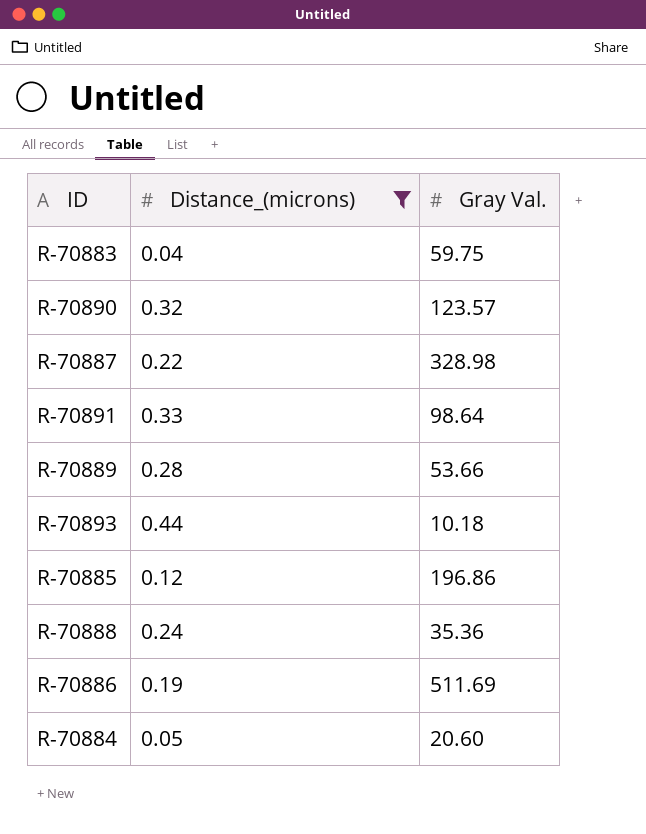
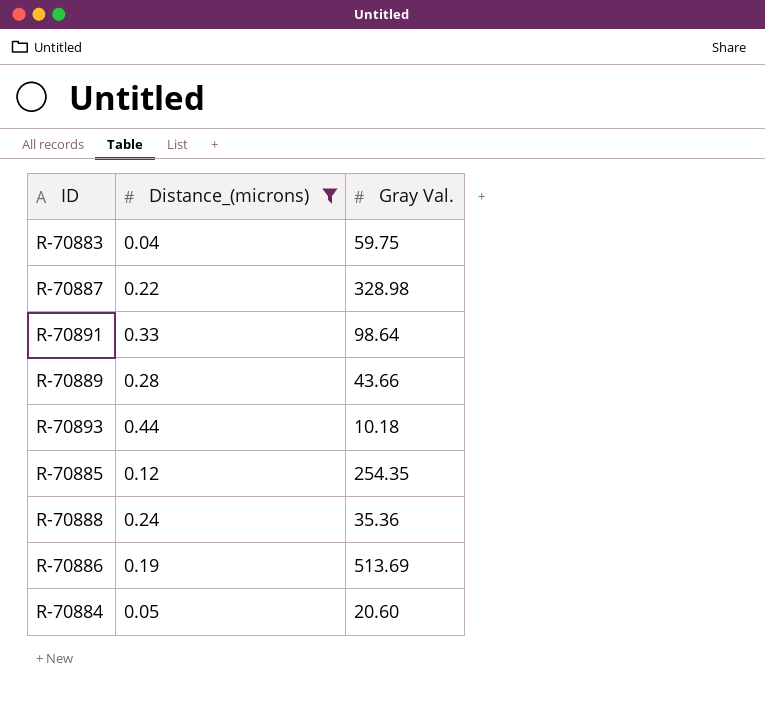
row R-70890: 0.32 | 123.57 -> none
R-70889 | Gray Val.: 53.66 -> 43.66
R-70885 | Gray Val.: 196.86 -> 254.35
R-70886 | Gray Val.: 511.69 -> 513.69

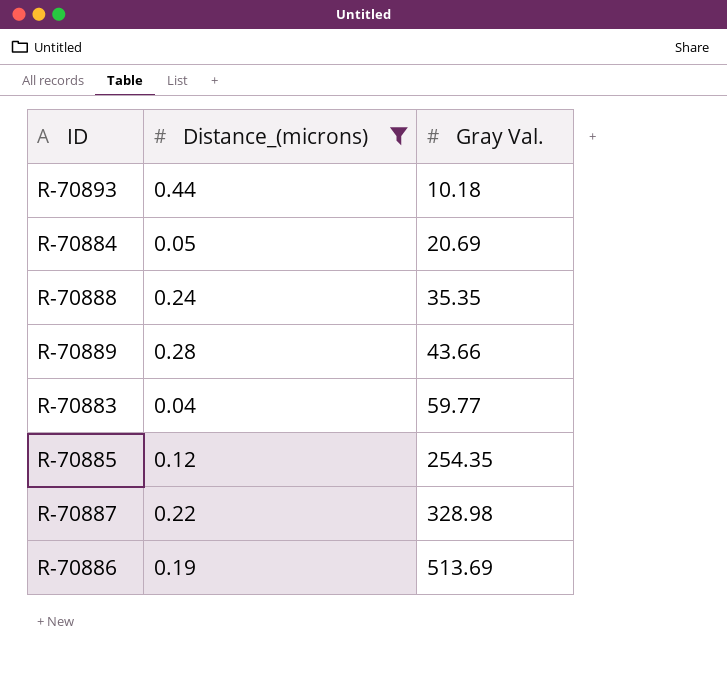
row order: none -> Gray Val. ascending
row R-70891: 0.33 | 98.64 -> none
R-70884 | Gray Val.: 20.60 -> 20.69
R-70888 | Gray Val.: 35.36 -> 35.35
R-70883 | Gray Val.: 59.75 -> 59.77

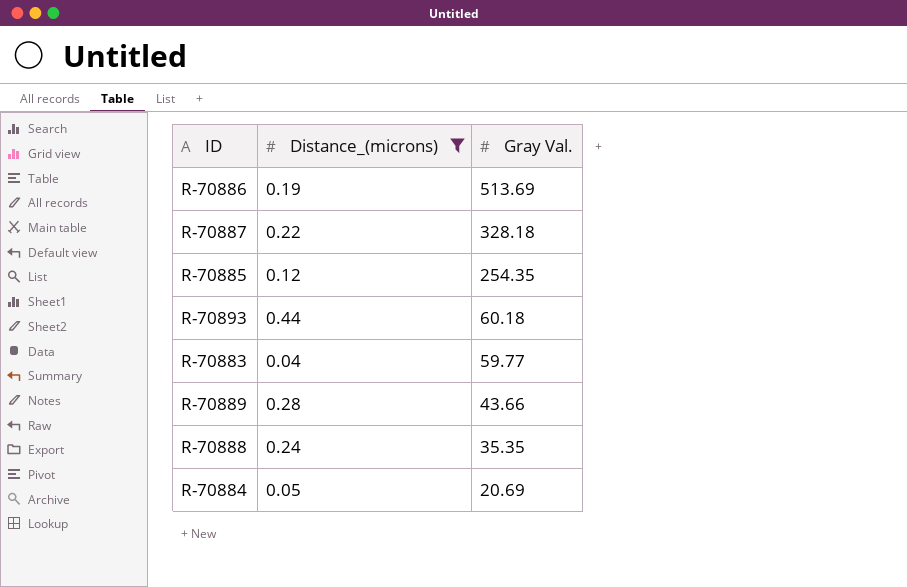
row order: Gray Val. ascending -> Gray Val. descending
R-70887 | Gray Val.: 328.98 -> 328.18
R-70893 | Gray Val.: 10.18 -> 60.18

